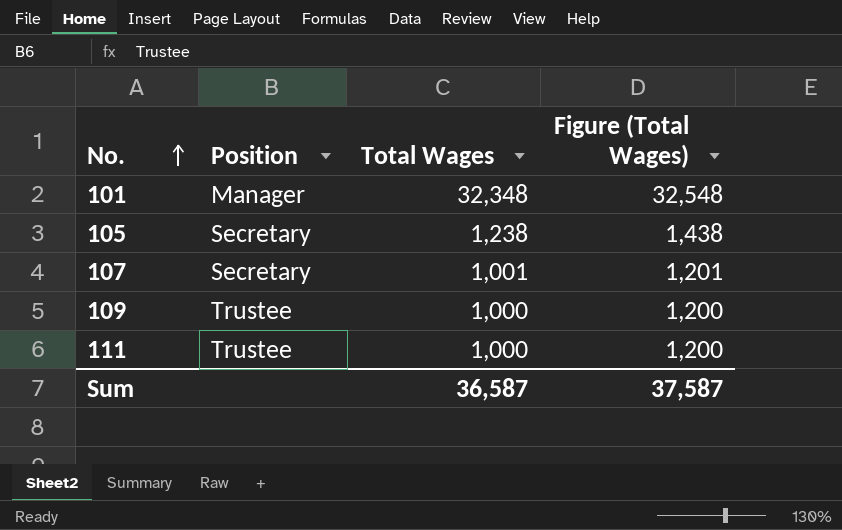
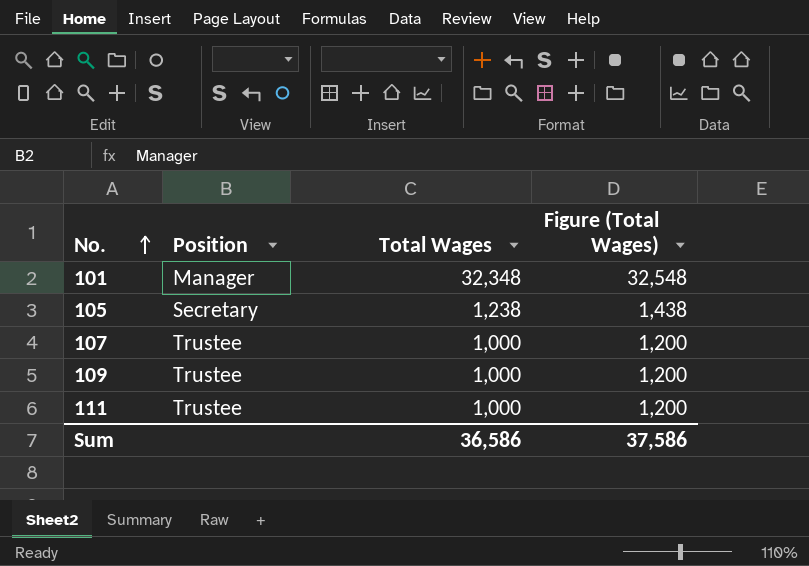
107 | Position: Secretary -> Trustee
107 | Total Wages: 1,001 -> 1,000
107 | Figure (Total Wages): 1,201 -> 1,200
Sum | Total Wages: 36,587 -> 36,586
Sum | Figure (Total Wages): 37,587 -> 37,586

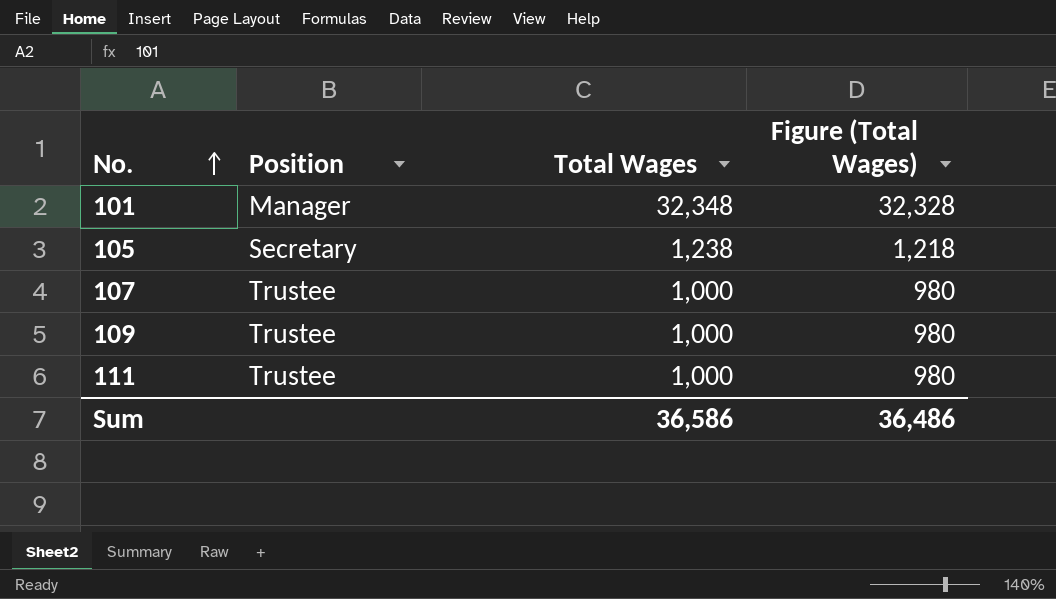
column Figure (Total Wages) | formula: [Total Wages] + 200 -> [Total Wages] - 20
Sum | Figure (Total Wages): 37,586 -> 36,486

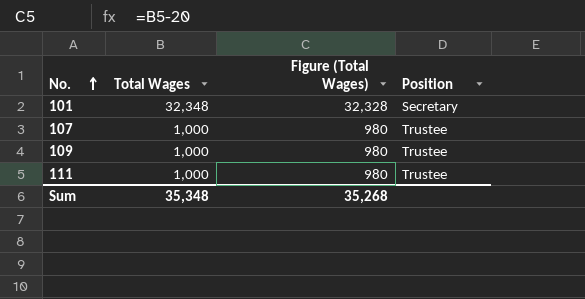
column Position | position: 2 -> 4
row 105: Secretary | 1,238 | 1,218 -> none
101 | Position: Manager -> Secretary
Sum | Total Wages: 36,586 -> 35,348
Sum | Figure (Total Wages): 36,486 -> 35,268

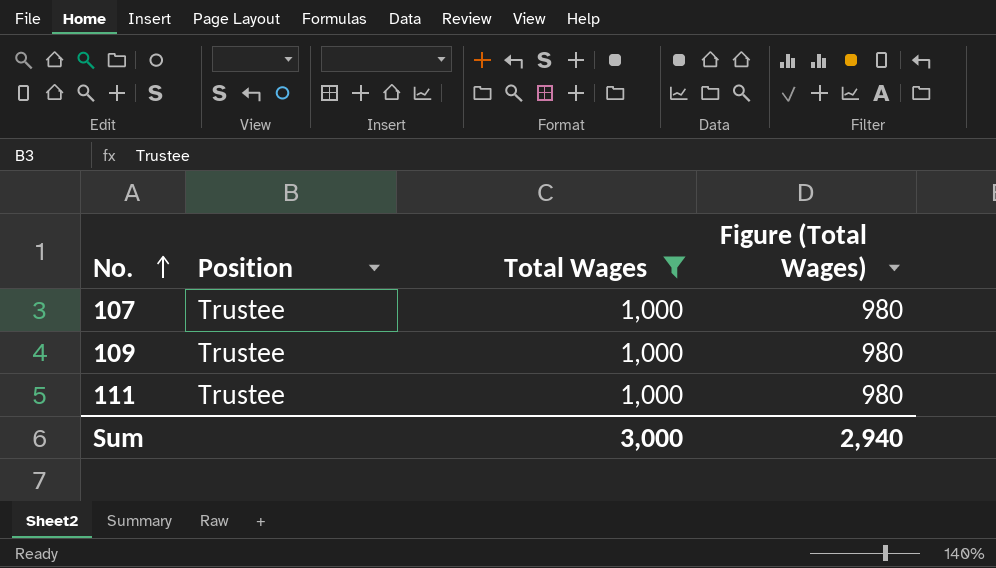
filter: none -> Total Wages = 1,000
column Position | position: 4 -> 2
Sum | Total Wages: 35,348 -> 3,000
Sum | Figure (Total Wages): 35,268 -> 2,940

